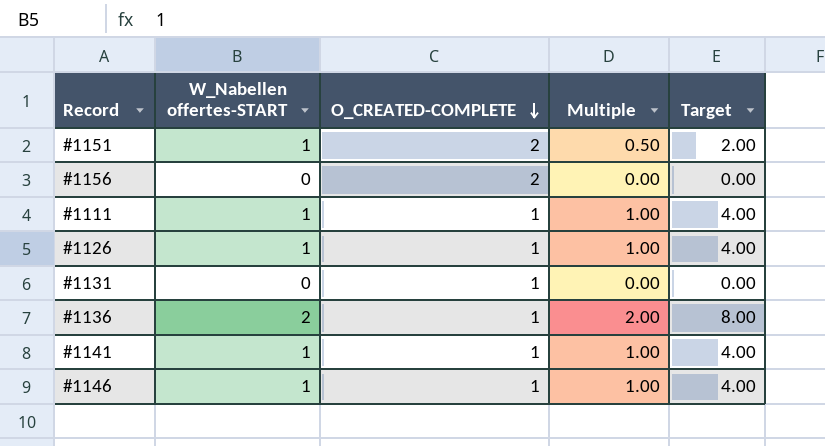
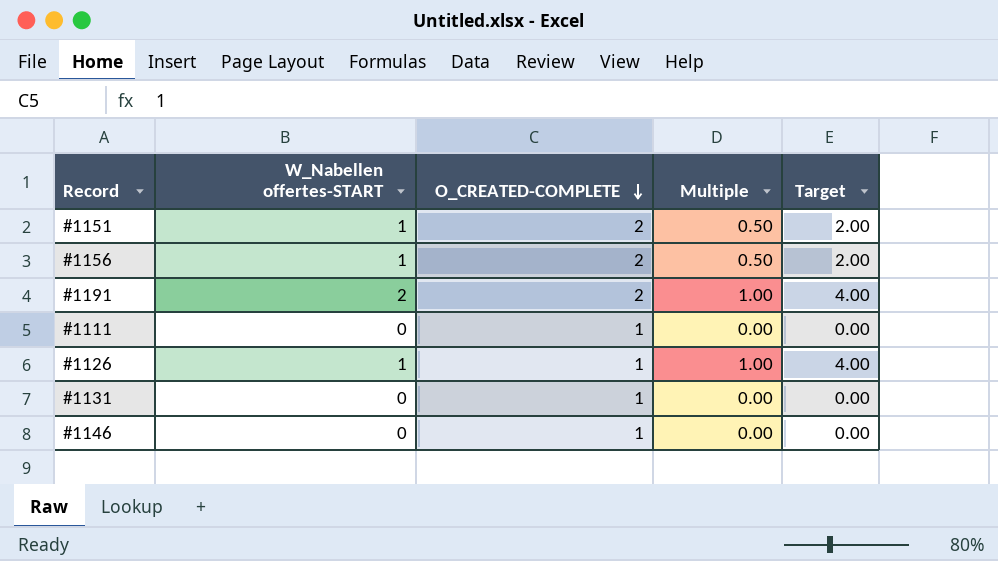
row #1136: 2 | 1 | 2.00 | 8.00 -> none
row #1141: 1 | 1 | 1.00 | 4.00 -> none
#1156 | W_Nabellen offertes-START: 0 -> 1
#1156 | Multiple: 0.00 -> 0.50
#1156 | Target: 0.00 -> 2.00
row #1191: none -> 2 | 2 | 1.00 | 4.00
#1111 | W_Nabellen offertes-START: 1 -> 0
#1111 | Multiple: 1.00 -> 0.00
#1111 | Target: 4.00 -> 0.00
#1146 | W_Nabellen offertes-START: 1 -> 0
#1146 | Multiple: 1.00 -> 0.00
#1146 | Target: 4.00 -> 0.00

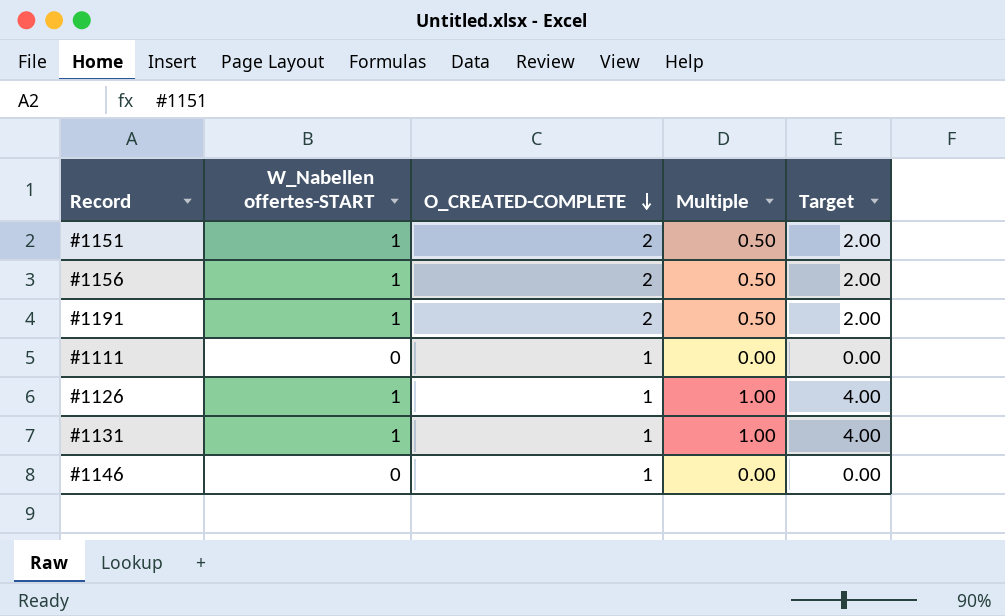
#1191 | W_Nabellen offertes-START: 2 -> 1
#1191 | Multiple: 1.00 -> 0.50
#1191 | Target: 4.00 -> 2.00
#1131 | W_Nabellen offertes-START: 0 -> 1
#1131 | Multiple: 0.00 -> 1.00
#1131 | Target: 0.00 -> 4.00

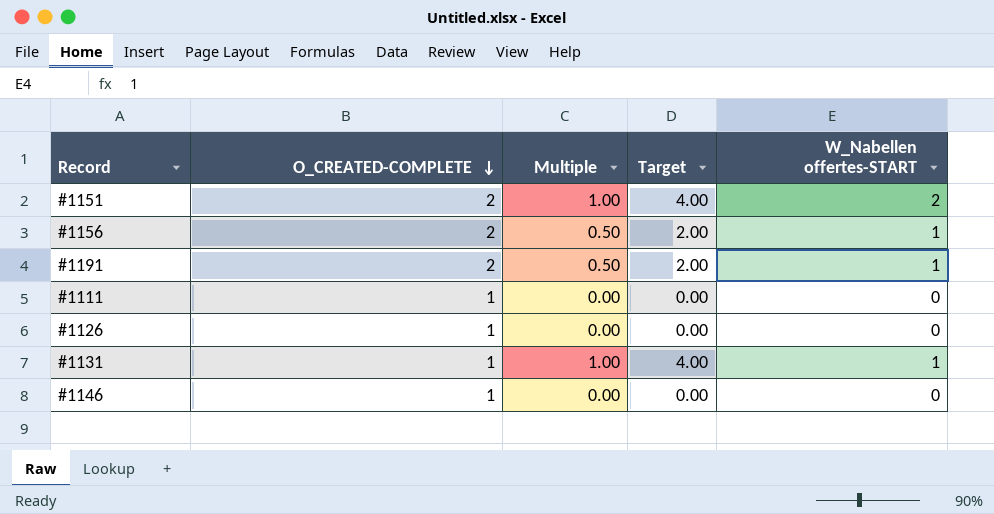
column W_Nabellen offertes-START | position: 2 -> 5
#1151 | Multiple: 0.50 -> 1.00
#1151 | Target: 2.00 -> 4.00
#1151 | W_Nabellen offertes-START: 1 -> 2
#1126 | Multiple: 1.00 -> 0.00
#1126 | Target: 4.00 -> 0.00
#1126 | W_Nabellen offertes-START: 1 -> 0

